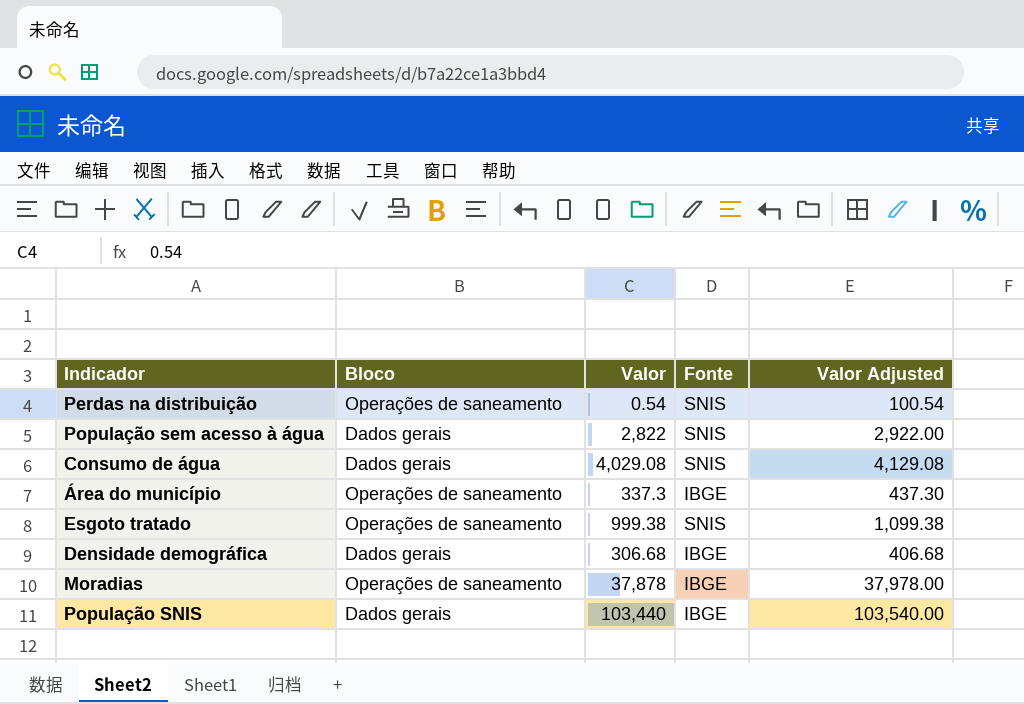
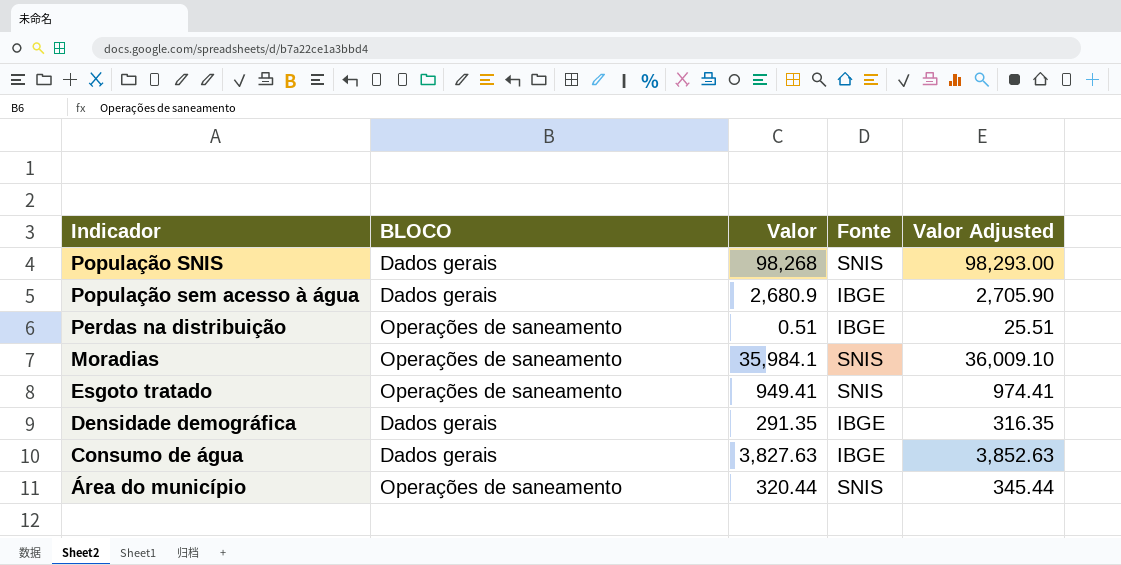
row order: none -> Indicador descending
column name: Bloco -> BLOCO
column Valor Adjusted | formula: [Valor] + 100 -> [Valor] + 25
População SNIS | Valor: 103,440 -> 98,268
População SNIS | Fonte: IBGE -> SNIS
População sem acesso à água | Valor: 2,822 -> 2,680.9
População sem acesso à água | Fonte: SNIS -> IBGE
Perdas na distribuição | Valor: 0.54 -> 0.51
Perdas na distribuição | Fonte: SNIS -> IBGE
Moradias | Valor: 37,878 -> 35,984.1
Moradias | Fonte: IBGE -> SNIS
Esgoto tratado | Valor: 999.38 -> 949.41
Densidade demográfica | Valor: 306.68 -> 291.35
Consumo de água | Valor: 4,029.08 -> 3,827.63
Consumo de água | Fonte: SNIS -> IBGE
Área do município | Valor: 337.3 -> 320.44
Área do município | Fonte: IBGE -> SNIS

